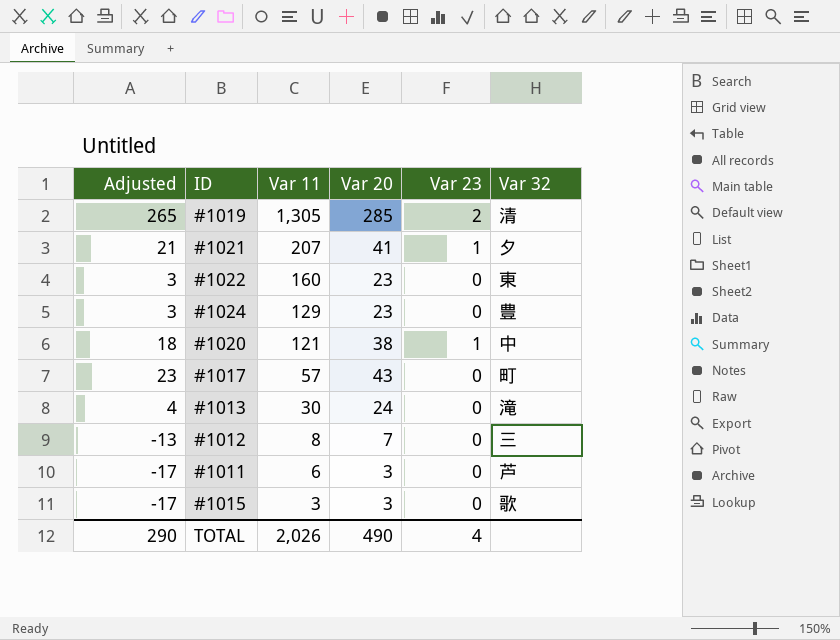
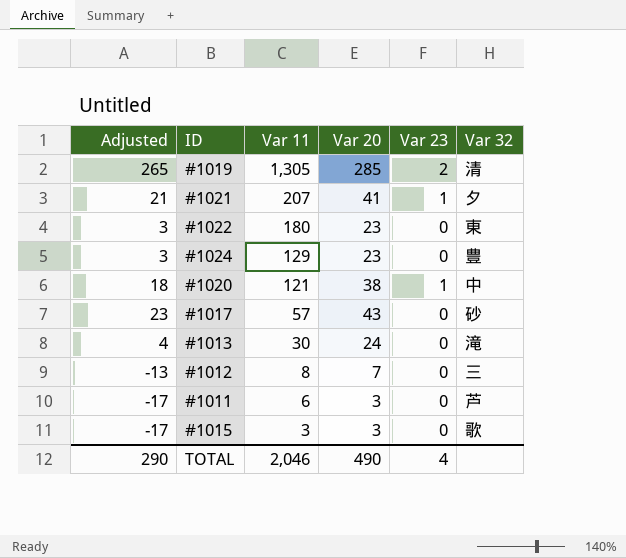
#1022 | Var 11: 160 -> 180
#1017 | Var 32: 町 -> 砂
TOTAL | Var 11: 2,026 -> 2,046

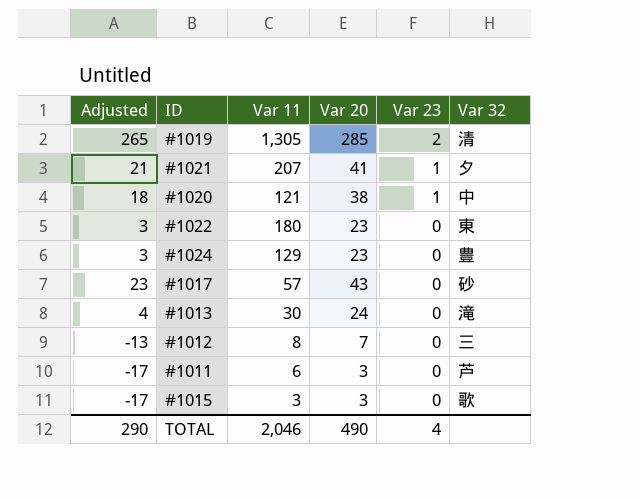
row order: Var 11 descending -> Var 23 descending

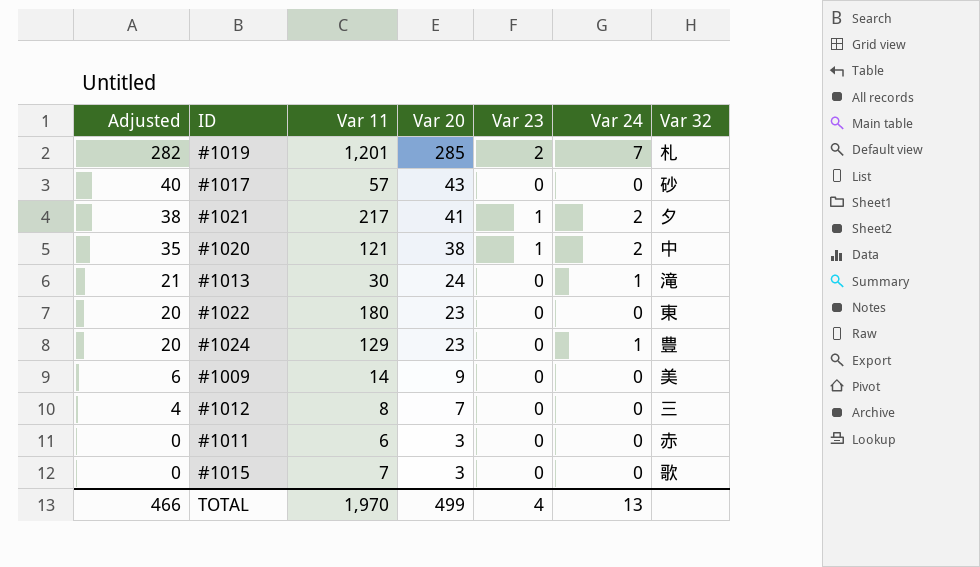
row order: Var 23 descending -> Adjusted descending
column Adjusted | formula: [Var 20] - 20 -> [Var 20] - 3
column Var 24 | position: none -> 6
#1019 | Var 11: 1,305 -> 1,201
#1019 | Var 32: 清 -> 札
#1021 | Var 11: 207 -> 217
row #1009: none -> 6 | 14 | 9 | 0 | 0 | 美
#1011 | Var 32: 芦 -> 赤
#1015 | Var 11: 3 -> 7
TOTAL | Adjusted: 290 -> 466
TOTAL | Var 11: 2,046 -> 1,970
TOTAL | Var 20: 490 -> 499

